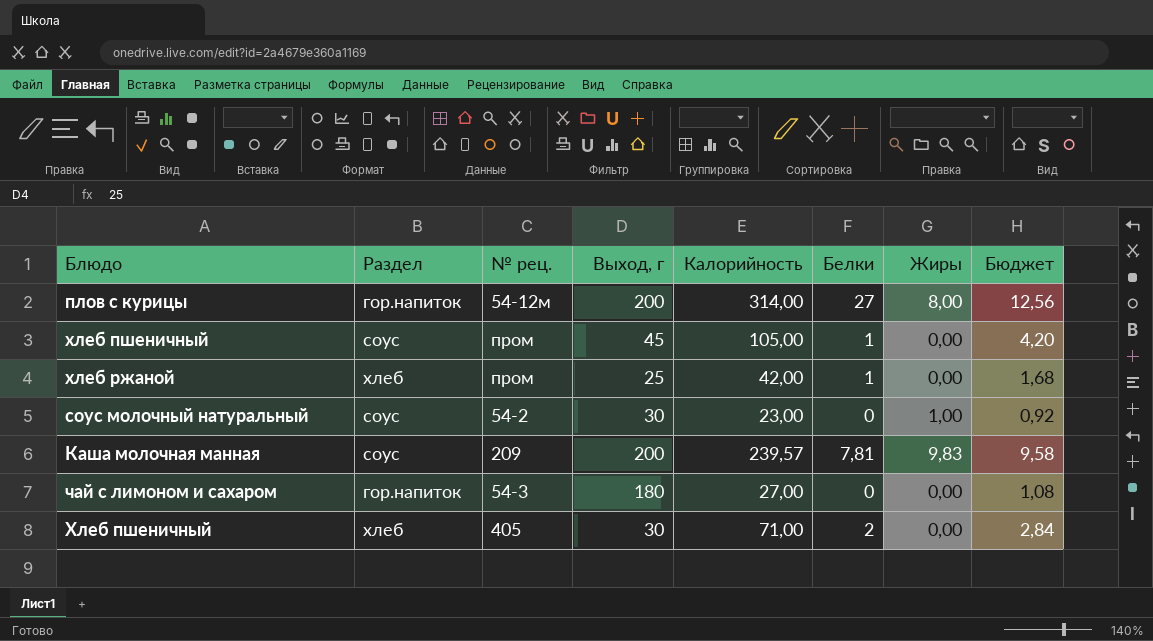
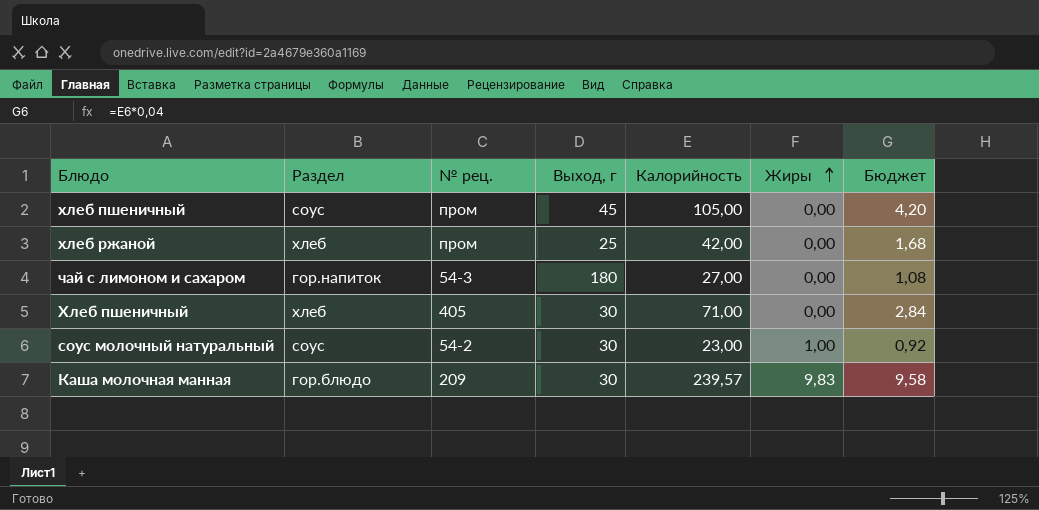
row order: none -> Жиры ascending
column Белки | position: 6 -> none
row плов с курицы: гор.напиток | 54-12м | 200 | 314,00 | 27 | 8,00 | 12,56 -> none
Каша молочная манная | Раздел: соус -> гор.блюдо
Каша молочная манная | Выход, г: 200 -> 30

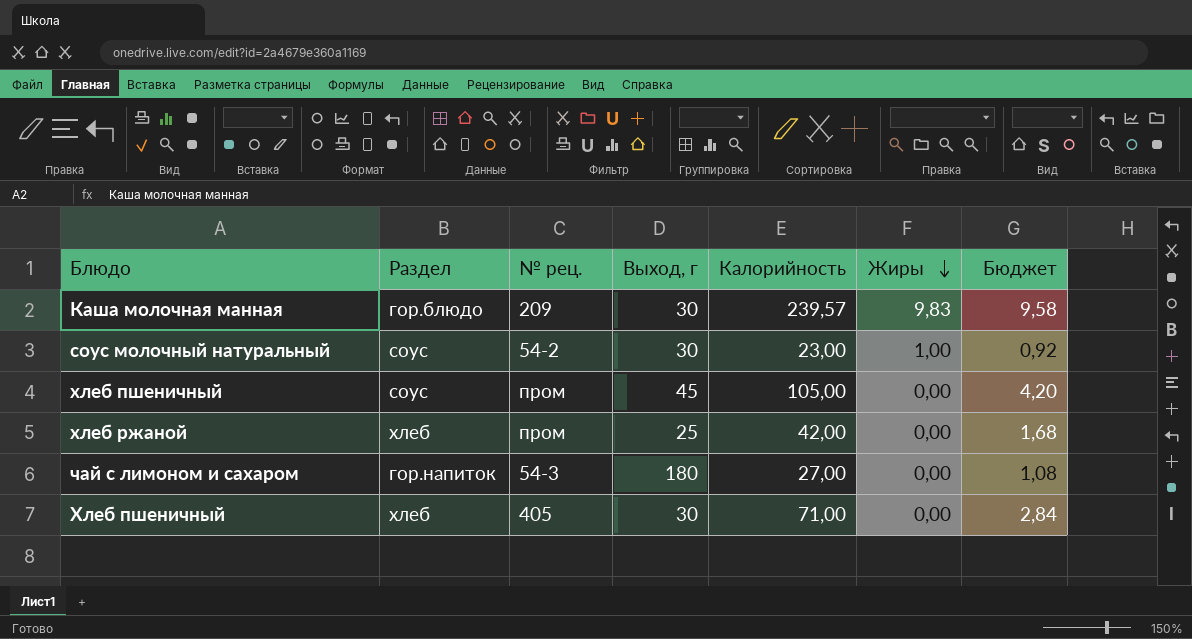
row order: Жиры ascending -> Жиры descending

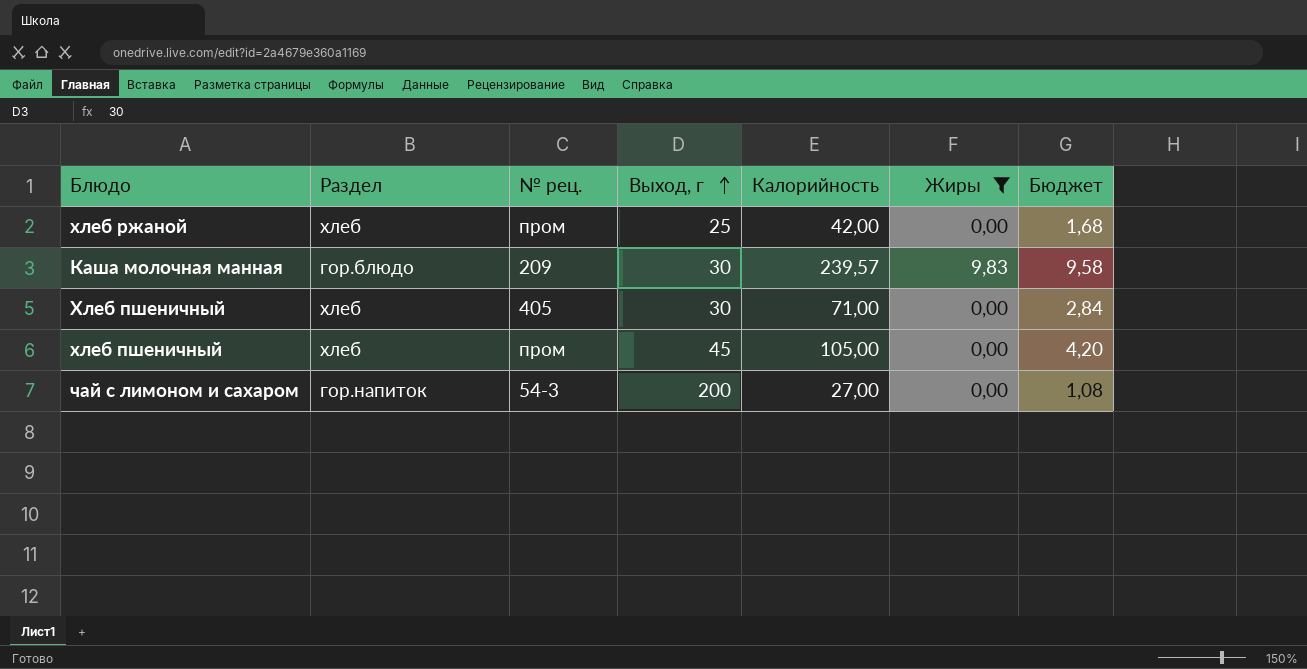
filter: none -> Жиры != 1,00
row order: Жиры descending -> Выход, г ascending
хлеб пшеничный | Раздел: соус -> хлеб
чай с лимоном и сахаром | Выход, г: 180 -> 200

